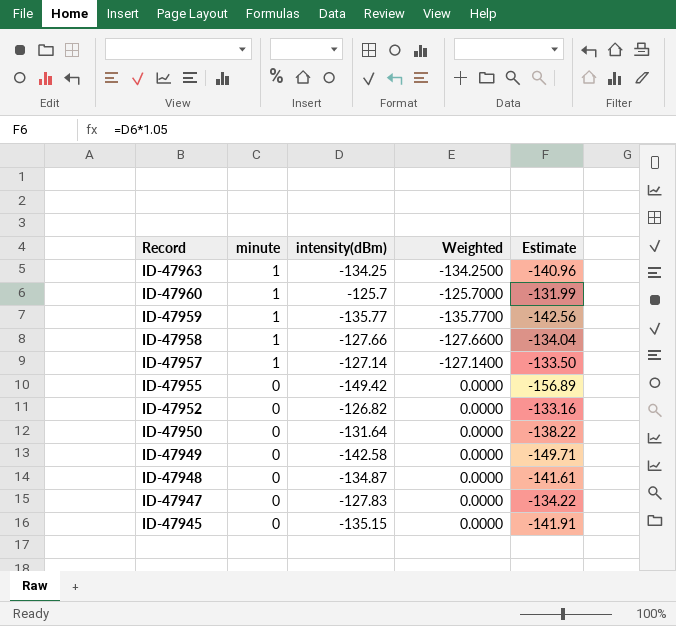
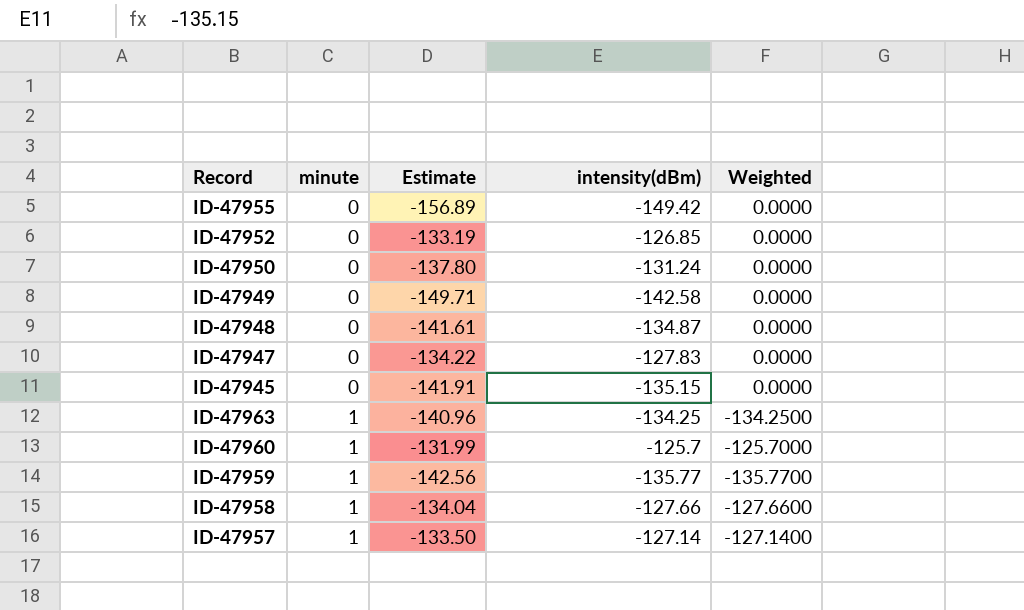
row order: Record descending -> minute ascending
column Estimate | position: 5 -> 3
ID-47952 | Estimate: -133.16 -> -133.19
ID-47952 | intensity(dBm): -126.82 -> -126.85
ID-47950 | Estimate: -138.22 -> -137.80
ID-47950 | intensity(dBm): -131.64 -> -131.24

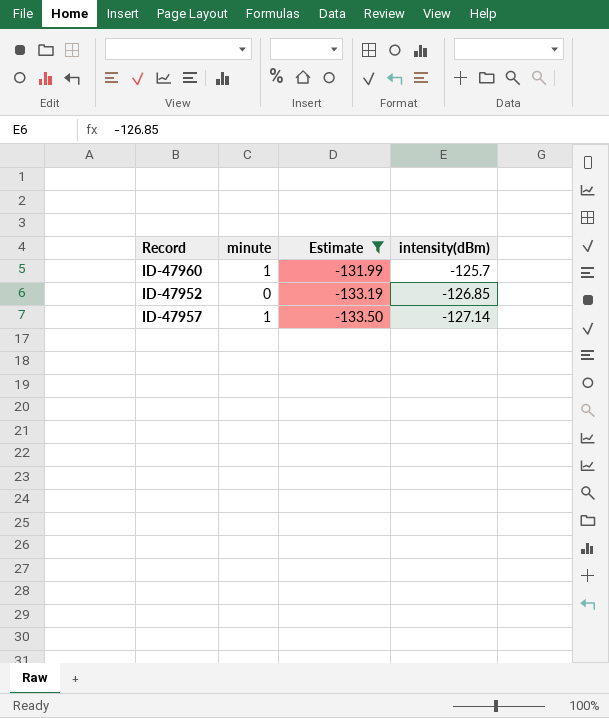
filter: none -> Estimate >= -133.50
row order: minute ascending -> Estimate descending
column Weighted | formula: [minute] * [intensity(dBm)] -> none

